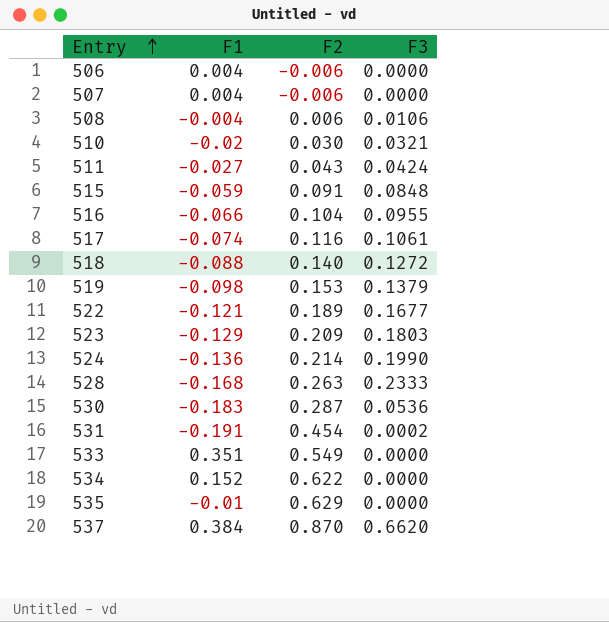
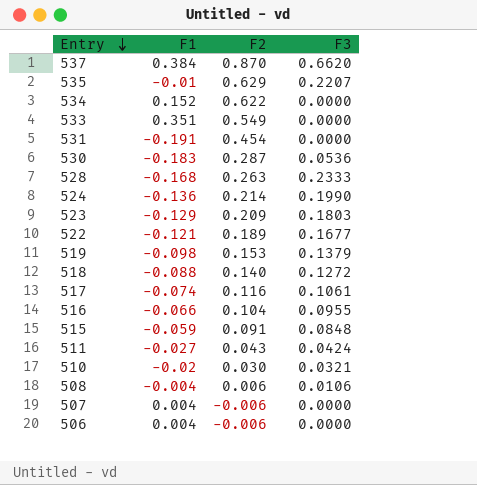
row order: Entry ascending -> Entry descending
535 | F3: 0.0000 -> 0.2207
531 | F3: 0.0002 -> 0.0000

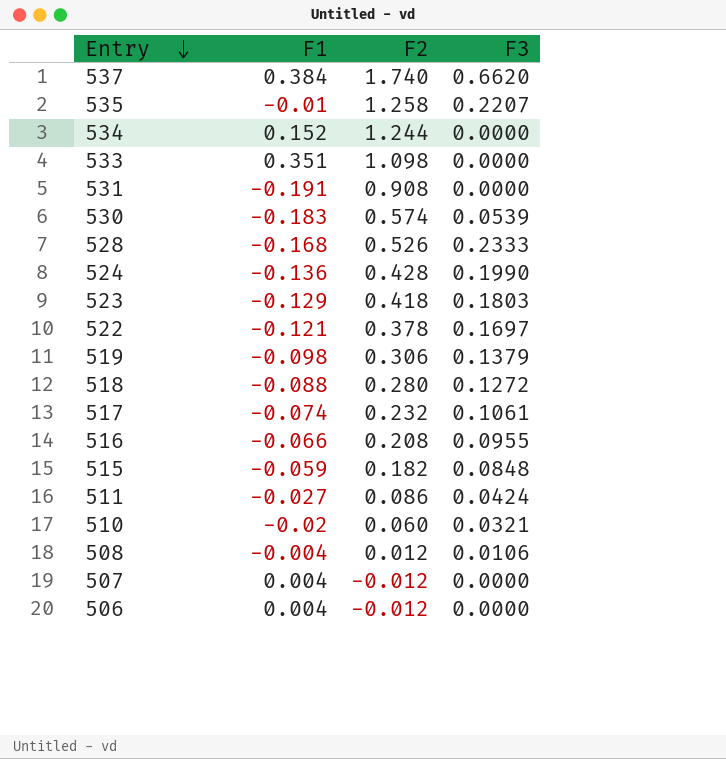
537 | F2: 0.870 -> 1.740
535 | F2: 0.629 -> 1.258
534 | F2: 0.622 -> 1.244
533 | F2: 0.549 -> 1.098
531 | F2: 0.454 -> 0.908
530 | F2: 0.287 -> 0.574
530 | F3: 0.0536 -> 0.0539
528 | F2: 0.263 -> 0.526
524 | F2: 0.214 -> 0.428
523 | F2: 0.209 -> 0.418
522 | F2: 0.189 -> 0.378
522 | F3: 0.1677 -> 0.1697
519 | F2: 0.153 -> 0.306
518 | F2: 0.140 -> 0.280
517 | F2: 0.116 -> 0.232
516 | F2: 0.104 -> 0.208
515 | F2: 0.091 -> 0.182
511 | F2: 0.043 -> 0.086
510 | F2: 0.030 -> 0.060
508 | F2: 0.006 -> 0.012
507 | F2: -0.006 -> -0.012
506 | F2: -0.006 -> -0.012

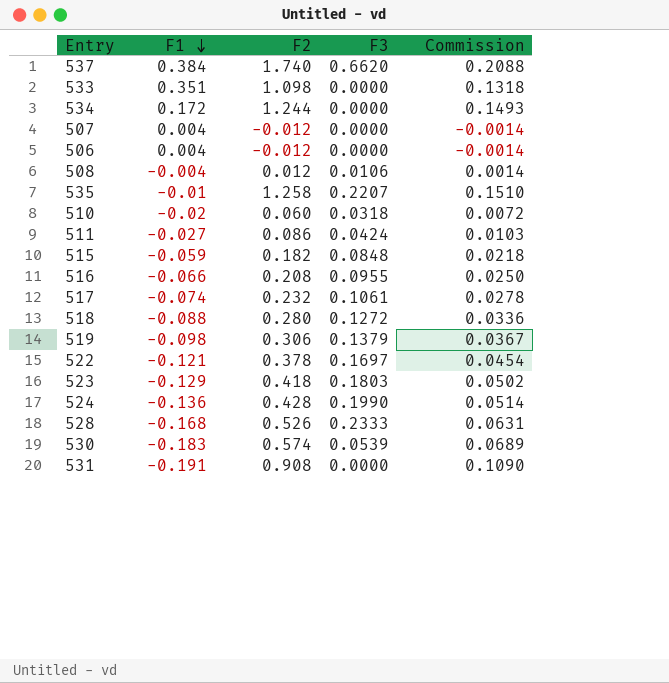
row order: Entry descending -> F1 descending
column Commission | formula: none -> [F2] * 0.12
534 | F1: 0.152 -> 0.172
510 | F3: 0.0321 -> 0.0318

